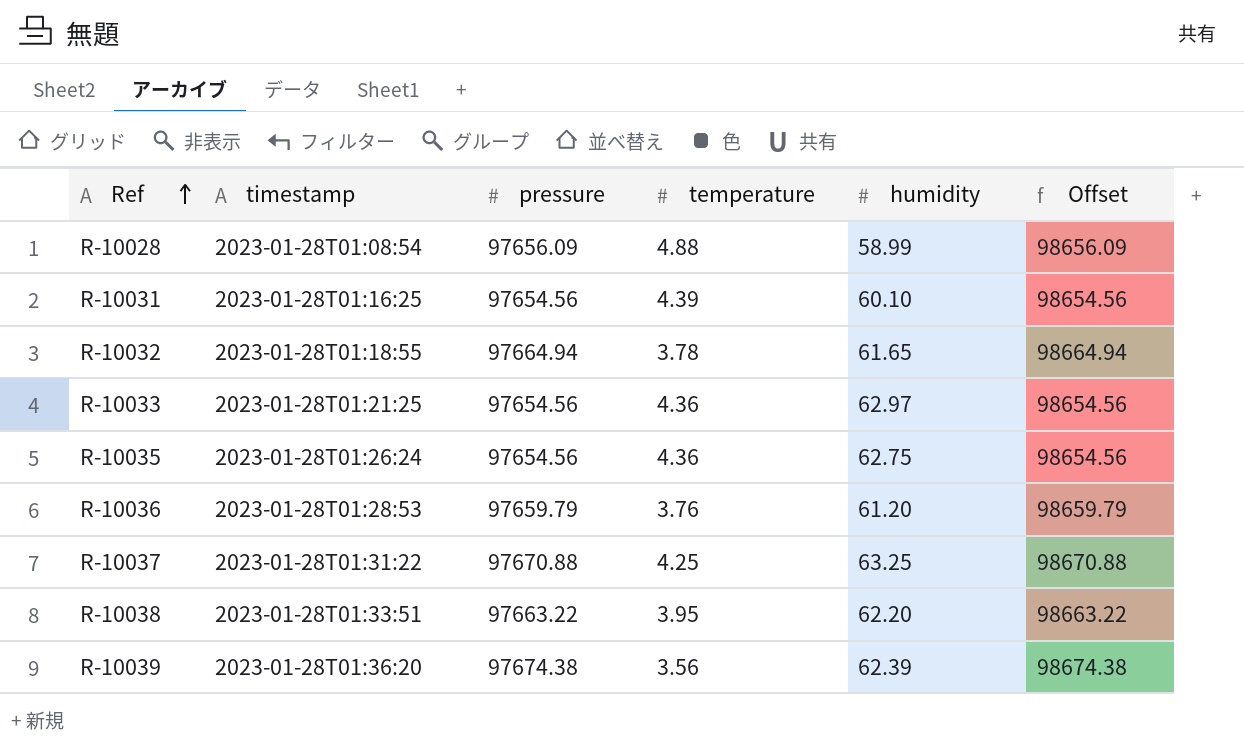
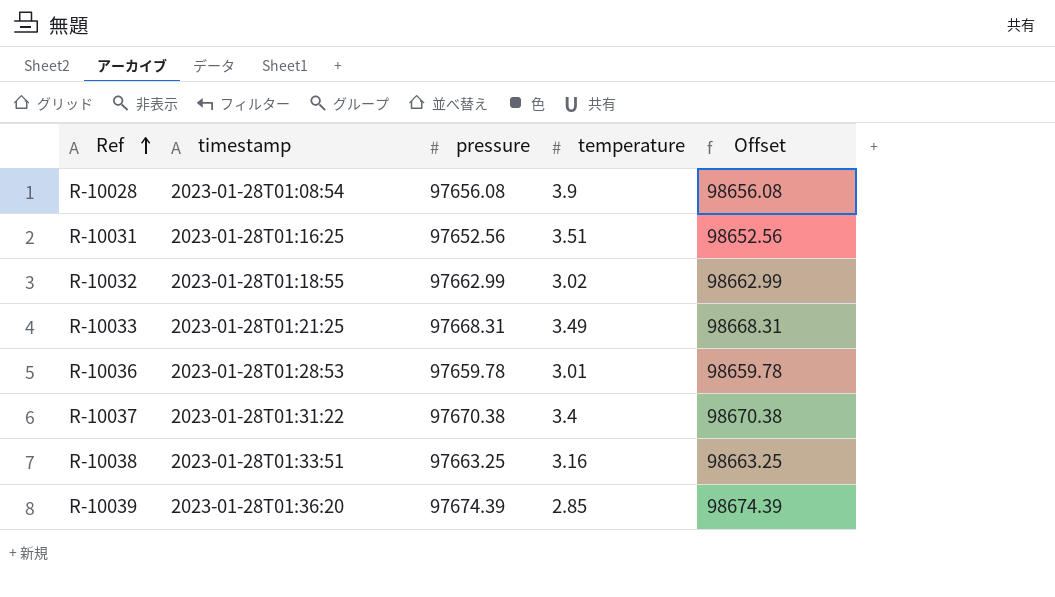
column humidity | position: 5 -> none
row R-10035: 2023-01-28T01:26:24 | 97654.56 | 4.36 | 62.75 | 98654.56 -> none
R-10028 | pressure: 97656.09 -> 97656.08
R-10028 | temperature: 4.88 -> 3.9
R-10028 | Offset: 98656.09 -> 98656.08
R-10031 | pressure: 97654.56 -> 97652.56
R-10031 | temperature: 4.39 -> 3.51
R-10031 | Offset: 98654.56 -> 98652.56
R-10032 | pressure: 97664.94 -> 97662.99
R-10032 | temperature: 3.78 -> 3.02
R-10032 | Offset: 98664.94 -> 98662.99
R-10033 | pressure: 97654.56 -> 97668.31
R-10033 | temperature: 4.36 -> 3.49
R-10033 | Offset: 98654.56 -> 98668.31
R-10036 | pressure: 97659.79 -> 97659.78
R-10036 | temperature: 3.76 -> 3.01
R-10036 | Offset: 98659.79 -> 98659.78
R-10037 | pressure: 97670.88 -> 97670.38
R-10037 | temperature: 4.25 -> 3.4
R-10037 | Offset: 98670.88 -> 98670.38
R-10038 | pressure: 97663.22 -> 97663.25
R-10038 | temperature: 3.95 -> 3.16
R-10038 | Offset: 98663.22 -> 98663.25
R-10039 | pressure: 97674.38 -> 97674.39
R-10039 | temperature: 3.56 -> 2.85
R-10039 | Offset: 98674.38 -> 98674.39

